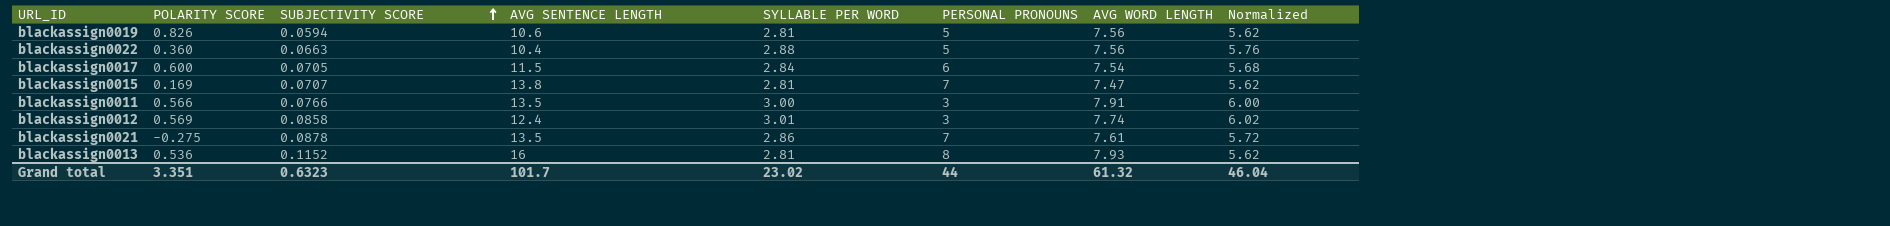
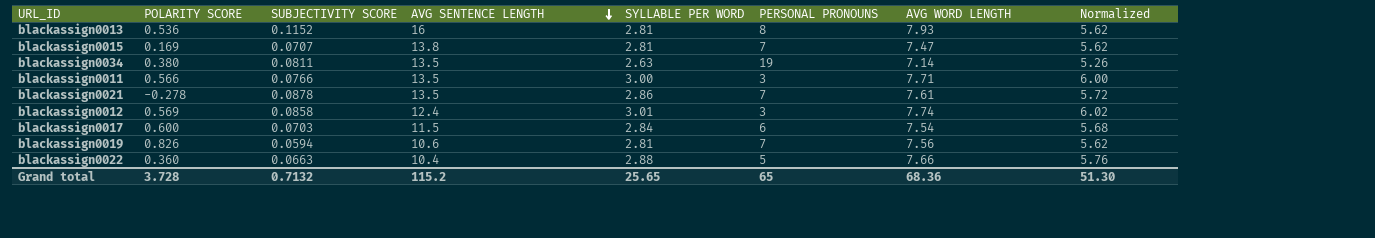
row order: SUBJECTIVITY SCORE ascending -> AVG SENTENCE LENGTH descending
row blackassign0034: none -> 0.380 | 0.0811 | 13.5 | 2.63 | 19 | 7.14 | 5.26
blackassign0011 | AVG WORD LENGTH: 7.91 -> 7.71
blackassign0021 | POLARITY SCORE: -0.275 -> -0.278
blackassign0017 | SUBJECTIVITY SCORE: 0.0705 -> 0.0703
blackassign0019 | PERSONAL PRONOUNS: 5 -> 7
blackassign0022 | AVG WORD LENGTH: 7.56 -> 7.66
Grand total | POLARITY SCORE: 3.351 -> 3.728
Grand total | SUBJECTIVITY SCORE: 0.6323 -> 0.7132
Grand total | AVG SENTENCE LENGTH: 101.7 -> 115.2
Grand total | SYLLABLE PER WORD: 23.02 -> 25.65
Grand total | PERSONAL PRONOUNS: 44 -> 65
Grand total | AVG WORD LENGTH: 61.32 -> 68.36
Grand total | Normalized: 46.04 -> 51.30

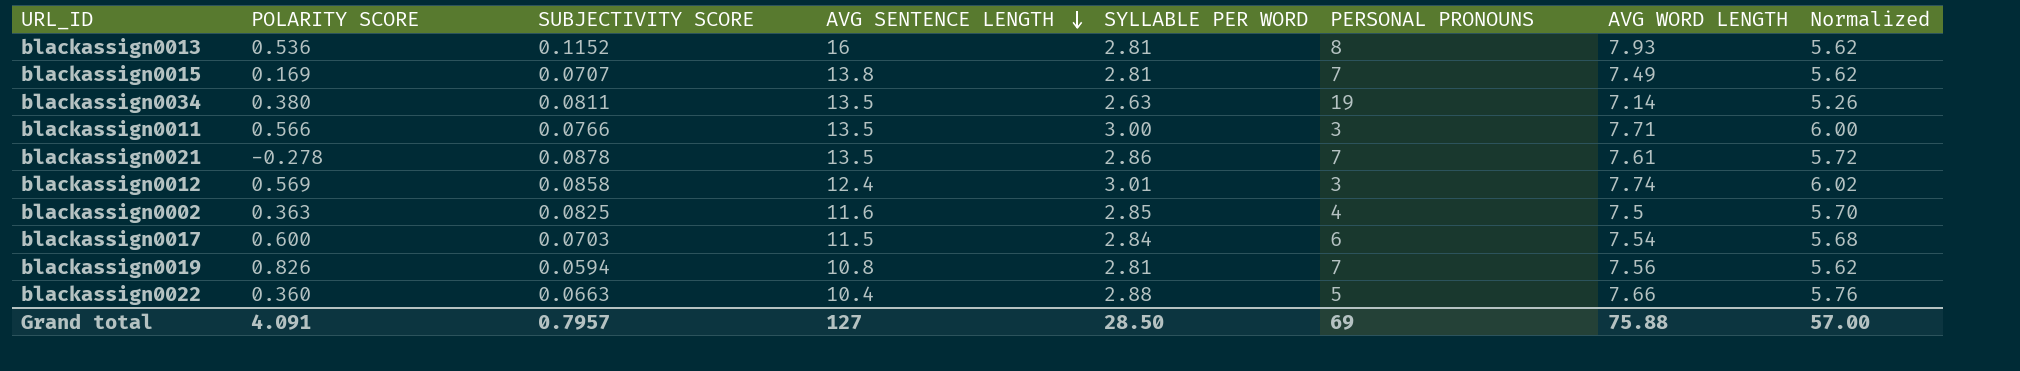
blackassign0015 | AVG WORD LENGTH: 7.47 -> 7.49
row blackassign0002: none -> 0.363 | 0.0825 | 11.6 | 2.85 | 4 | 7.5 | 5.70
blackassign0019 | AVG SENTENCE LENGTH: 10.6 -> 10.8
Grand total | POLARITY SCORE: 3.728 -> 4.091
Grand total | SUBJECTIVITY SCORE: 0.7132 -> 0.7957
Grand total | AVG SENTENCE LENGTH: 115.2 -> 127
Grand total | SYLLABLE PER WORD: 25.65 -> 28.50
Grand total | PERSONAL PRONOUNS: 65 -> 69
Grand total | AVG WORD LENGTH: 68.36 -> 75.88
Grand total | Normalized: 51.30 -> 57.00

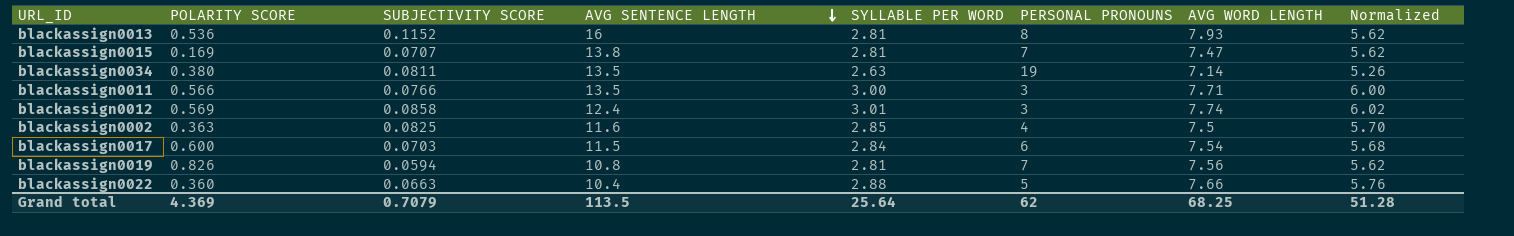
row blackassign0021: -0.278 | 0.0878 | 13.5 | 2.86 | 7 | 7.61 | 5.72 -> none
blackassign0015 | AVG WORD LENGTH: 7.49 -> 7.47
Grand total | POLARITY SCORE: 4.091 -> 4.369
Grand total | SUBJECTIVITY SCORE: 0.7957 -> 0.7079
Grand total | AVG SENTENCE LENGTH: 127 -> 113.5
Grand total | SYLLABLE PER WORD: 28.50 -> 25.64
Grand total | PERSONAL PRONOUNS: 69 -> 62
Grand total | AVG WORD LENGTH: 75.88 -> 68.25
Grand total | Normalized: 57.00 -> 51.28

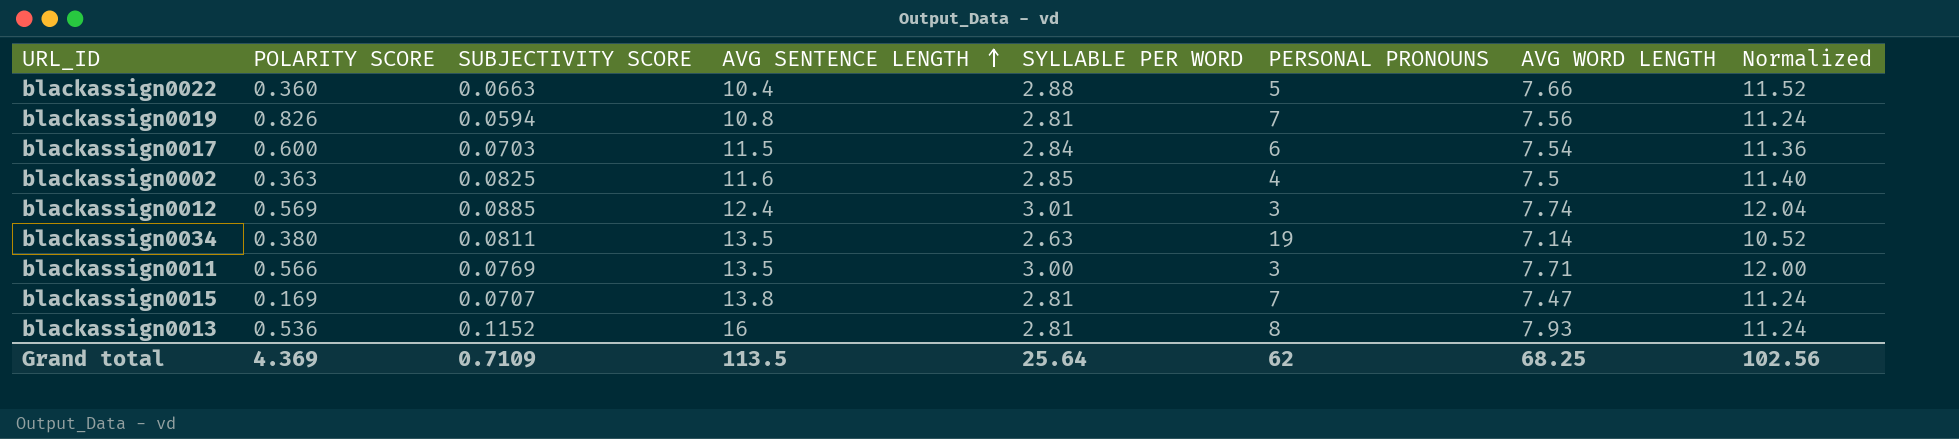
row order: AVG SENTENCE LENGTH descending -> AVG SENTENCE LENGTH ascending
column Normalized | formula: [SYLLABLE PER WORD] * 2 -> [SYLLABLE PER WORD] * 4
blackassign0012 | SUBJECTIVITY SCORE: 0.0858 -> 0.0885
blackassign0011 | SUBJECTIVITY SCORE: 0.0766 -> 0.0769
Grand total | SUBJECTIVITY SCORE: 0.7079 -> 0.7109
Grand total | Normalized: 51.28 -> 102.56

